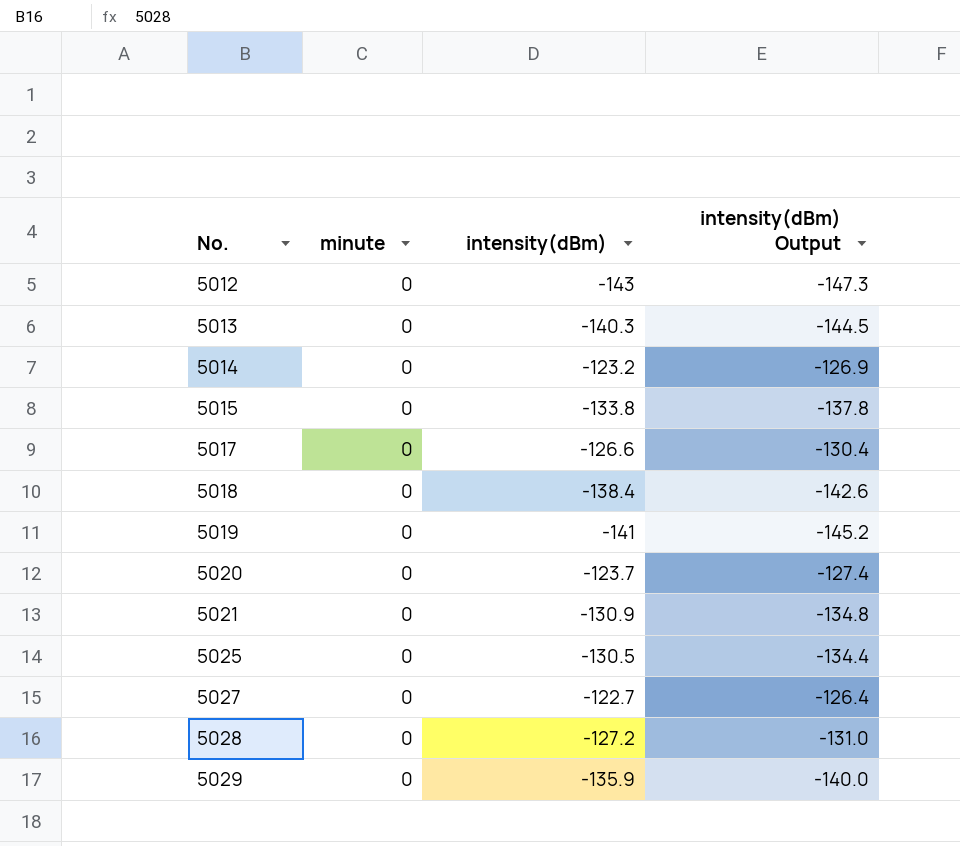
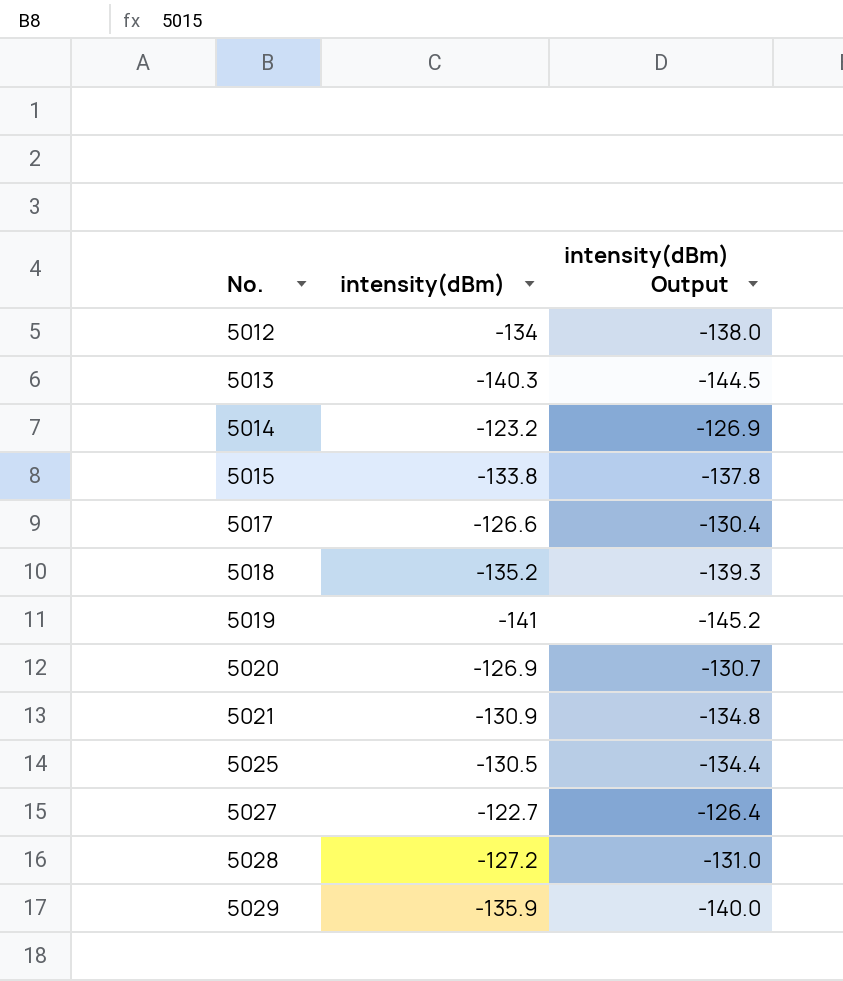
column minute | position: 2 -> none
5012 | intensity(dBm): -143 -> -134
5012 | intensity(dBm) Output: -147.3 -> -138.0
5018 | intensity(dBm): -138.4 -> -135.2
5018 | intensity(dBm) Output: -142.6 -> -139.3
5020 | intensity(dBm): -123.7 -> -126.9
5020 | intensity(dBm) Output: -127.4 -> -130.7

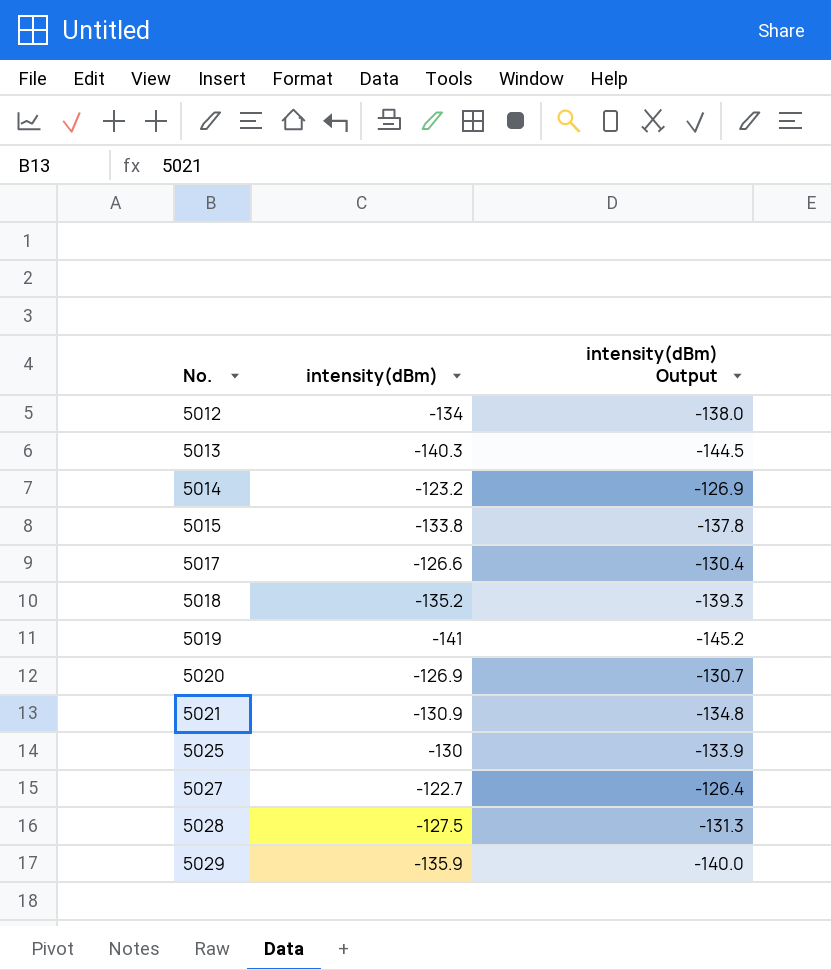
5025 | intensity(dBm): -130.5 -> -130
5025 | intensity(dBm) Output: -134.4 -> -133.9
5028 | intensity(dBm): -127.2 -> -127.5
5028 | intensity(dBm) Output: -131.0 -> -131.3

